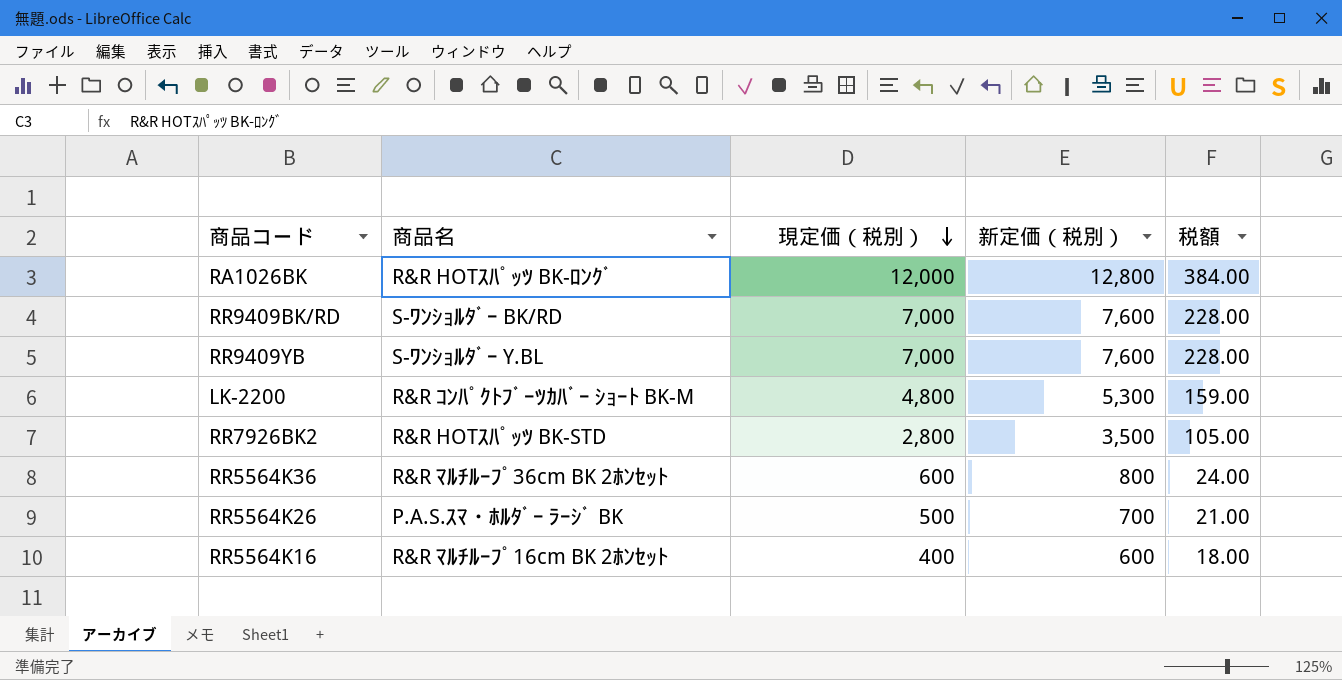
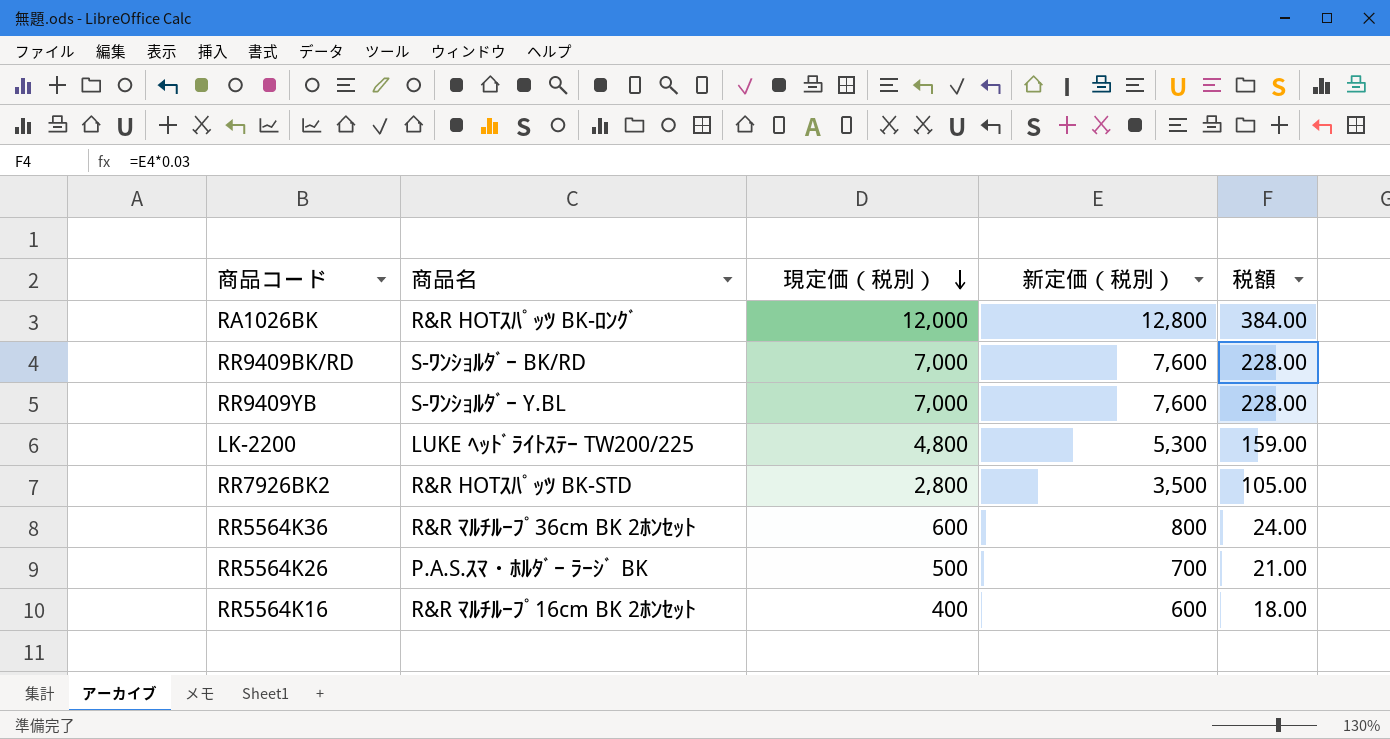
LK-2200 | 商品名: R&R ｺﾝﾊﾟｸﾄﾌﾞｰﾂｶﾊﾞｰ ｼｮｰﾄ BK-M -> LUKE ﾍｯﾄﾞﾗｲﾄｽﾃｰ TW200/225

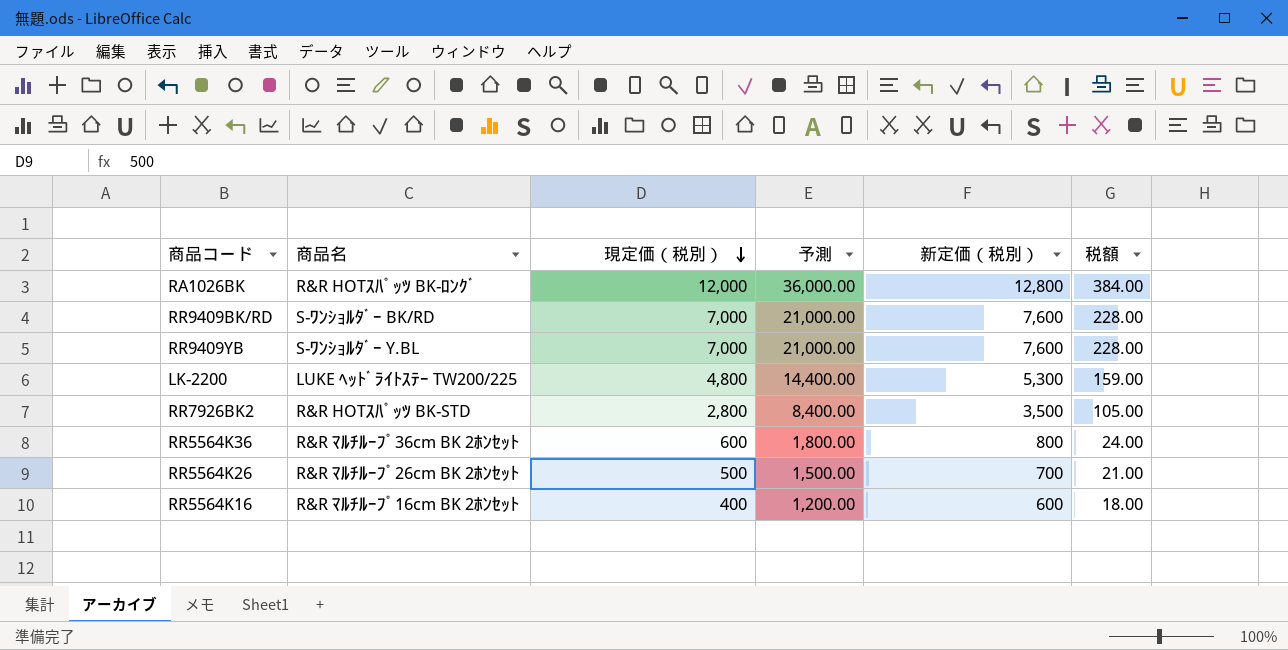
column 予測 | formula: none -> [現定価（税別）] * 3
RR5564K26 | 商品名: P.A.S.ｽﾏ・ﾎﾙﾀﾞｰ ﾗｰｼﾞ BK -> R&R ﾏﾙﾁﾙｰﾌﾟ26cm BK 2ﾎﾝｾｯﾄ

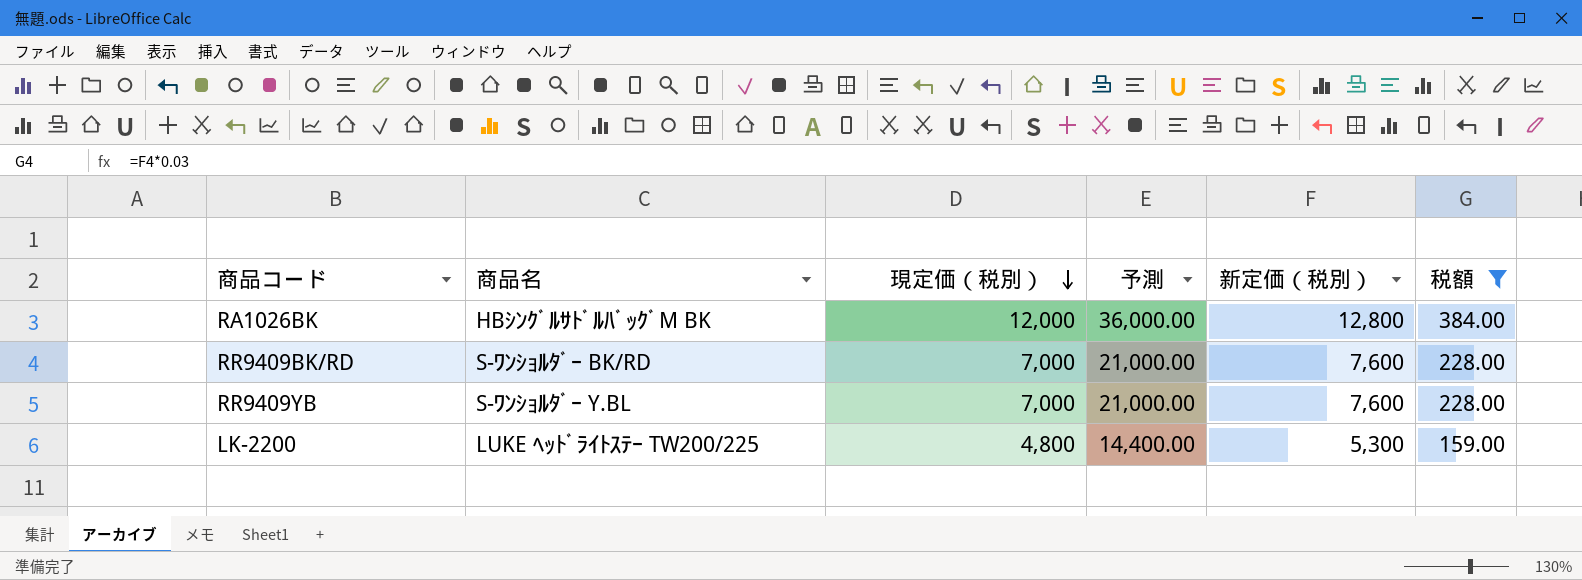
filter: none -> 税額 >= 159.00
RA1026BK | 商品名: R&R HOTｽﾊﾟｯﾂ BK-ﾛﾝｸﾞ -> HBｼﾝｸﾞﾙｻﾄﾞﾙﾊﾞｯｸﾞM BK

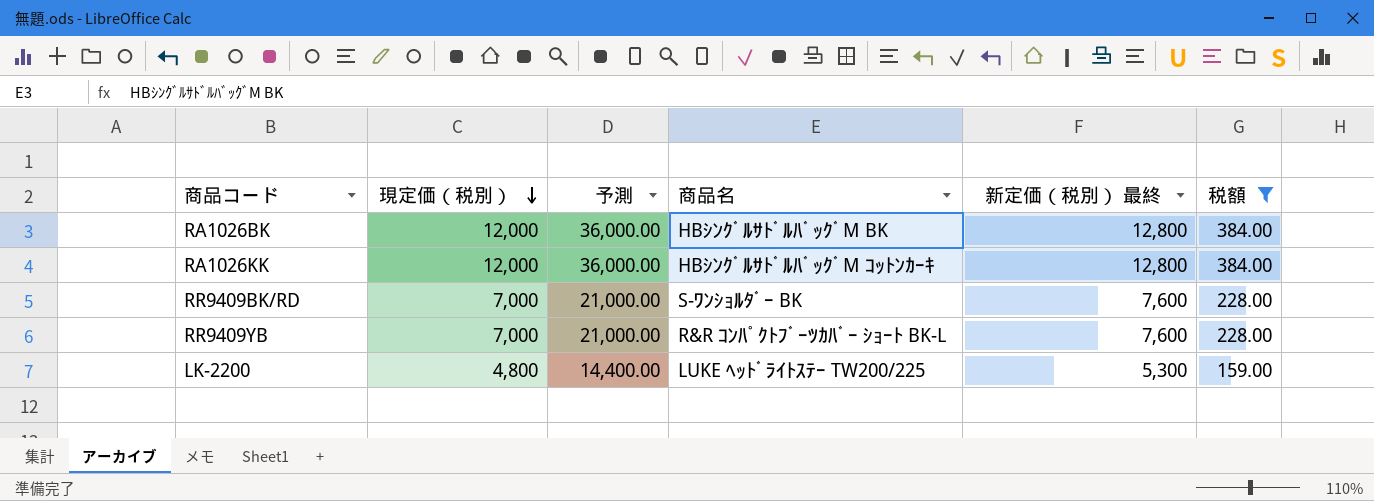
column 商品名 | position: 2 -> 4
column name: 新定価（税別） -> 新定価（税別） 最終
row RA1026KK: none -> 12,000 | 36,000.00 | HBｼﾝｸﾞﾙｻﾄﾞﾙﾊﾞｯｸﾞM ｺｯﾄﾝｶｰｷ | 12,800 | 384.00
RR9409BK/RD | 商品名: S-ﾜﾝｼｮﾙﾀﾞｰ BK/RD -> S-ﾜﾝｼｮﾙﾀﾞｰ BK
RR9409YB | 商品名: S-ﾜﾝｼｮﾙﾀﾞｰ Y.BL -> R&R ｺﾝﾊﾟｸﾄﾌﾞｰﾂｶﾊﾞｰ ｼｮｰﾄ BK-L

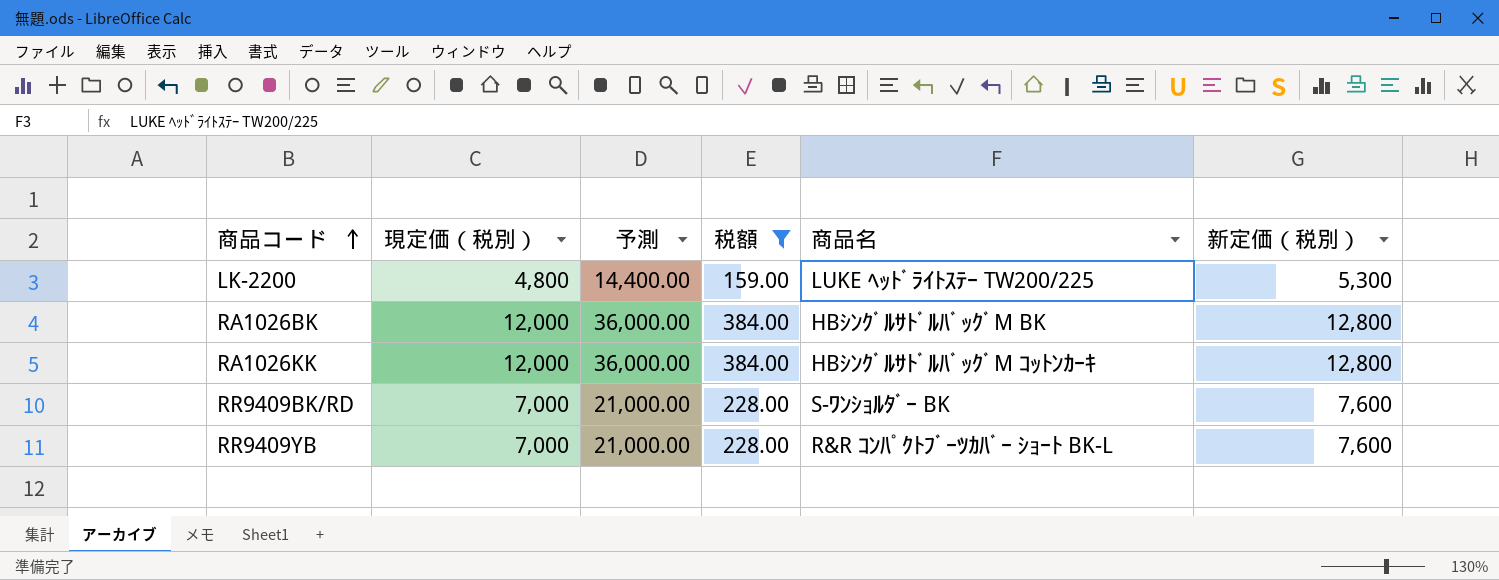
row order: 現定価（税別） descending -> 商品コード ascending
column 税額 | position: 6 -> 4
column name: 新定価（税別） 最終 -> 新定価（税別）

